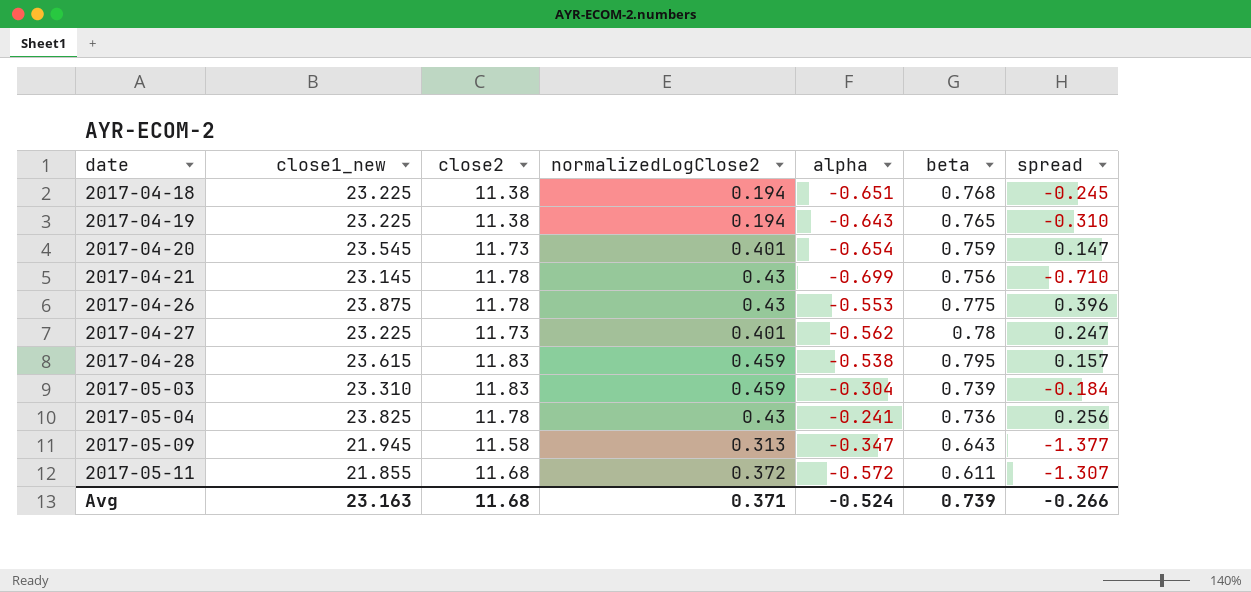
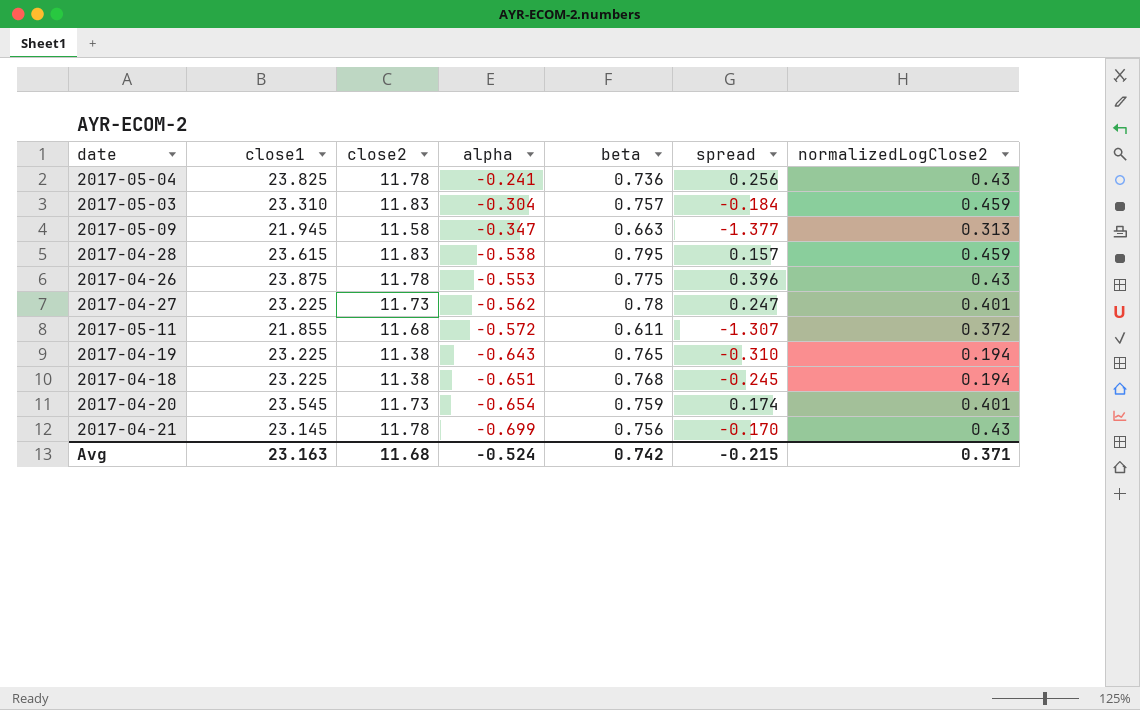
row order: date ascending -> alpha descending
column name: close1_new -> close1
column normalizedLogClose2 | position: 4 -> 7
2017-05-03 | beta: 0.739 -> 0.757
2017-05-09 | beta: 0.643 -> 0.663
2017-04-20 | spread: 0.147 -> 0.174
2017-04-21 | spread: -0.710 -> -0.170
Avg | beta: 0.739 -> 0.742
Avg | spread: -0.266 -> -0.215

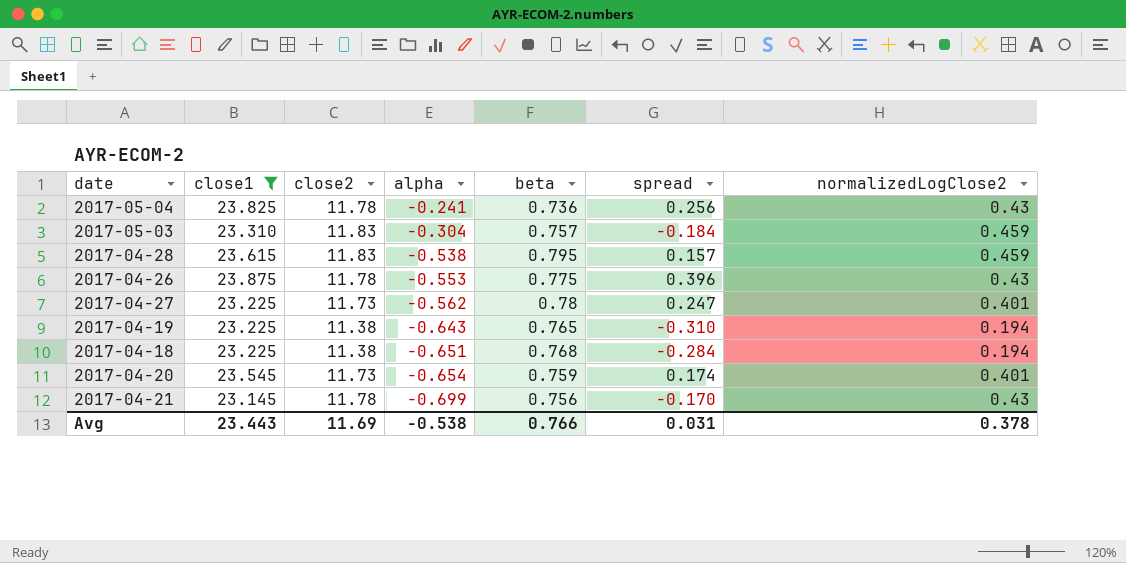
filter: none -> close1 >= 23.145
2017-04-18 | spread: -0.245 -> -0.284
Avg | close1: 23.163 -> 23.443
Avg | close2: 11.68 -> 11.69
Avg | alpha: -0.524 -> -0.538
Avg | beta: 0.742 -> 0.766
Avg | spread: -0.215 -> 0.031
Avg | normalizedLogClose2: 0.371 -> 0.378

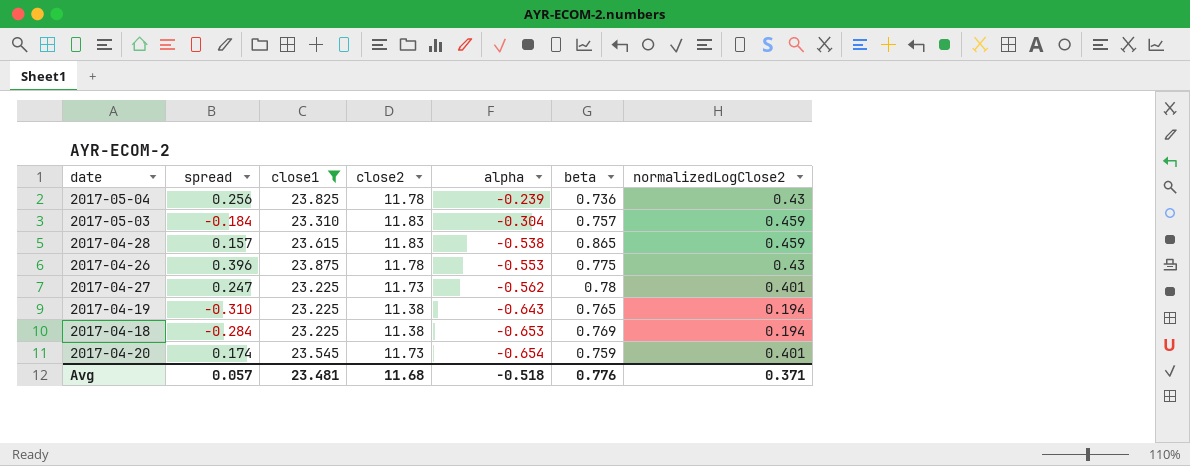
column spread | position: 6 -> 2
row 2017-04-21: 23.145 | 11.78 | -0.699 | 0.756 | -0.170 | 0.43 -> none
2017-05-04 | alpha: -0.241 -> -0.239
2017-04-28 | beta: 0.795 -> 0.865
2017-04-18 | alpha: -0.651 -> -0.653
2017-04-18 | beta: 0.768 -> 0.769
Avg | spread: 0.031 -> 0.057
Avg | close1: 23.443 -> 23.481
Avg | close2: 11.69 -> 11.68
Avg | alpha: -0.538 -> -0.518
Avg | beta: 0.766 -> 0.776
Avg | normalizedLogClose2: 0.378 -> 0.371

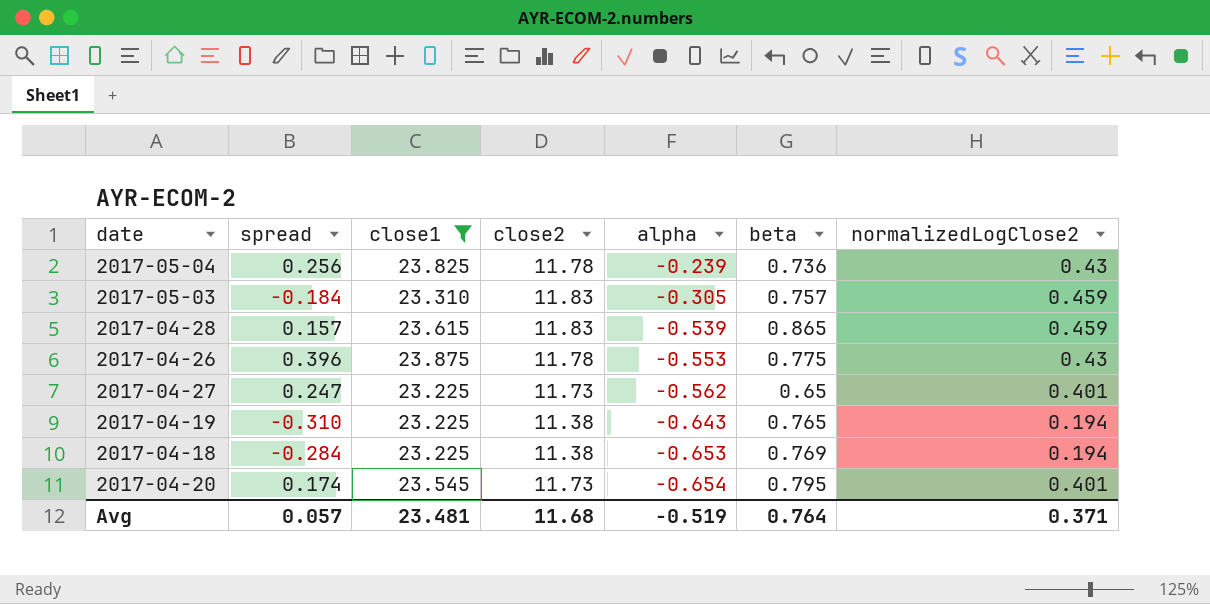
2017-05-03 | alpha: -0.304 -> -0.305
2017-04-28 | alpha: -0.538 -> -0.539
2017-04-27 | beta: 0.78 -> 0.65
2017-04-20 | beta: 0.759 -> 0.795
Avg | alpha: -0.518 -> -0.519
Avg | beta: 0.776 -> 0.764

